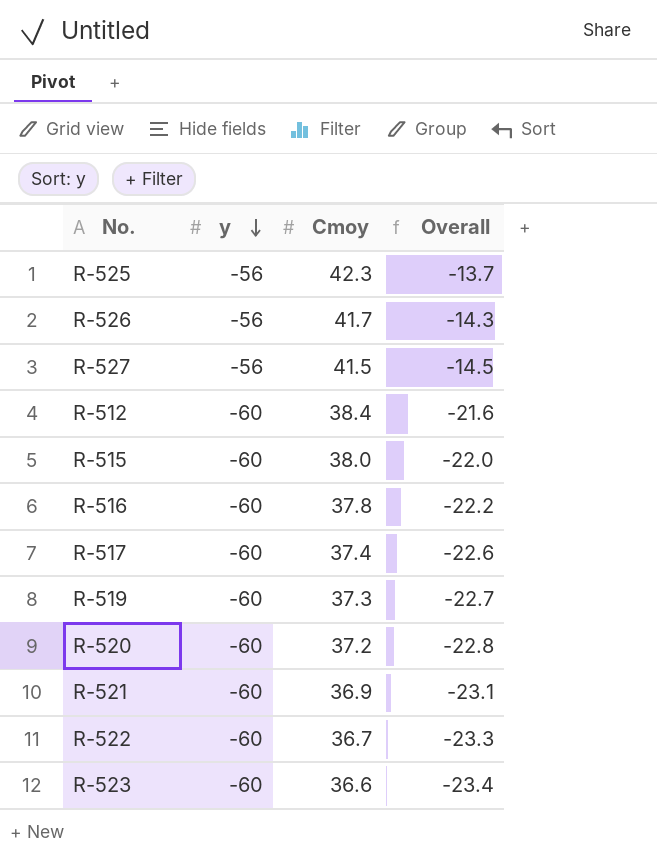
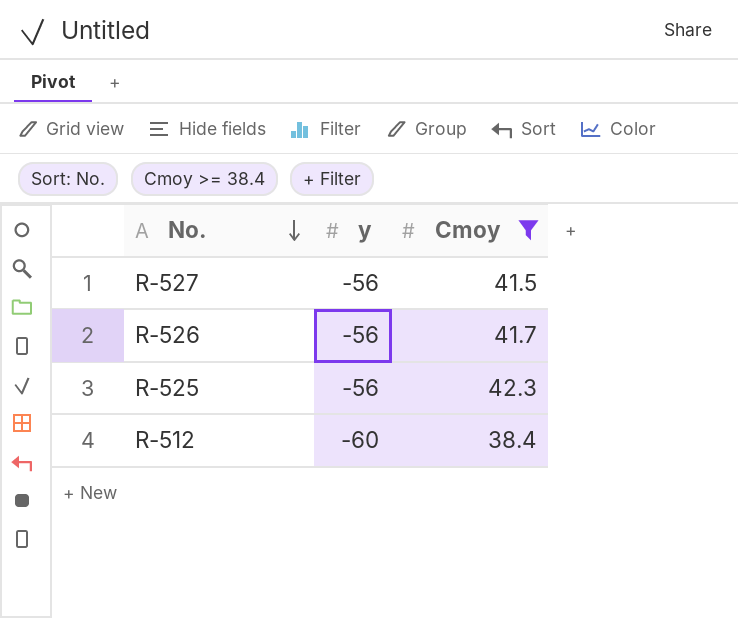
filter: none -> Cmoy >= 38.4
row order: y descending -> No. descending
column Overall | formula: [y] + [Cmoy] -> none

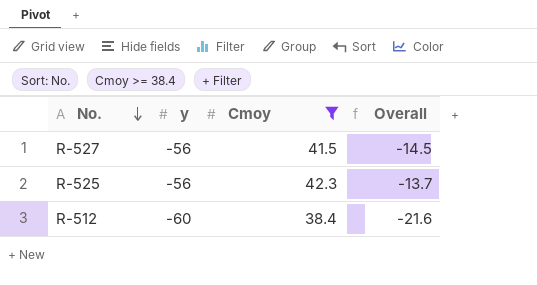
column Overall | formula: none -> [y] + [Cmoy]
row R-526: -56 | 41.7 -> none

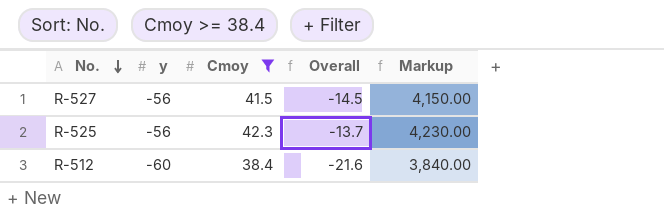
column Markup | formula: none -> [Cmoy] * 100

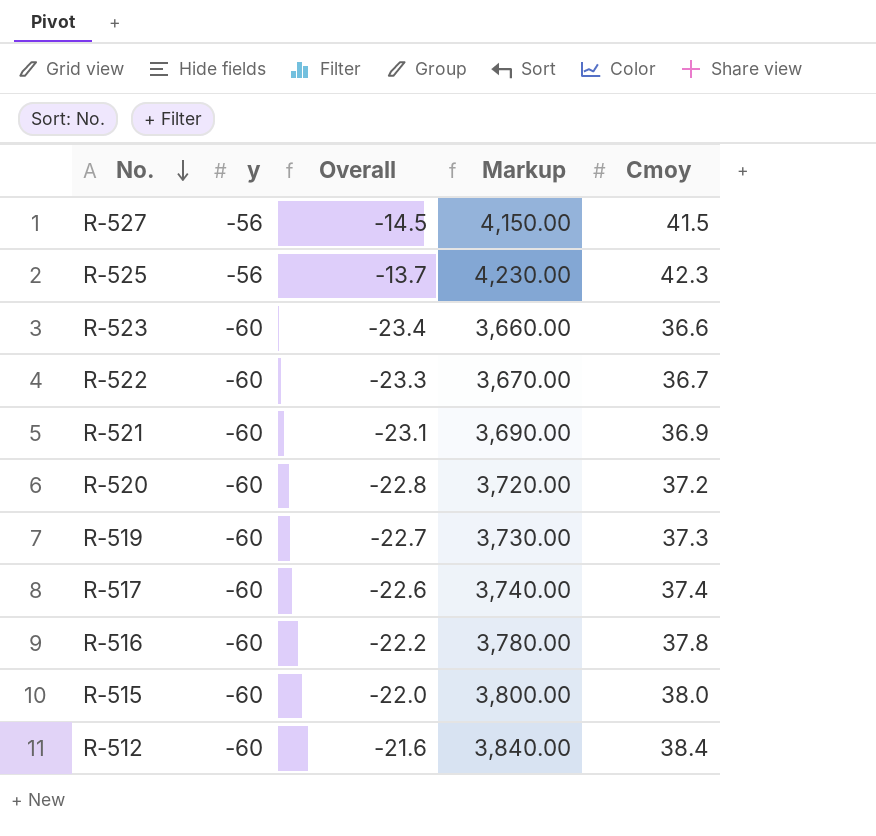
filter: Cmoy >= 38.4 -> none
column Cmoy | position: 3 -> 5

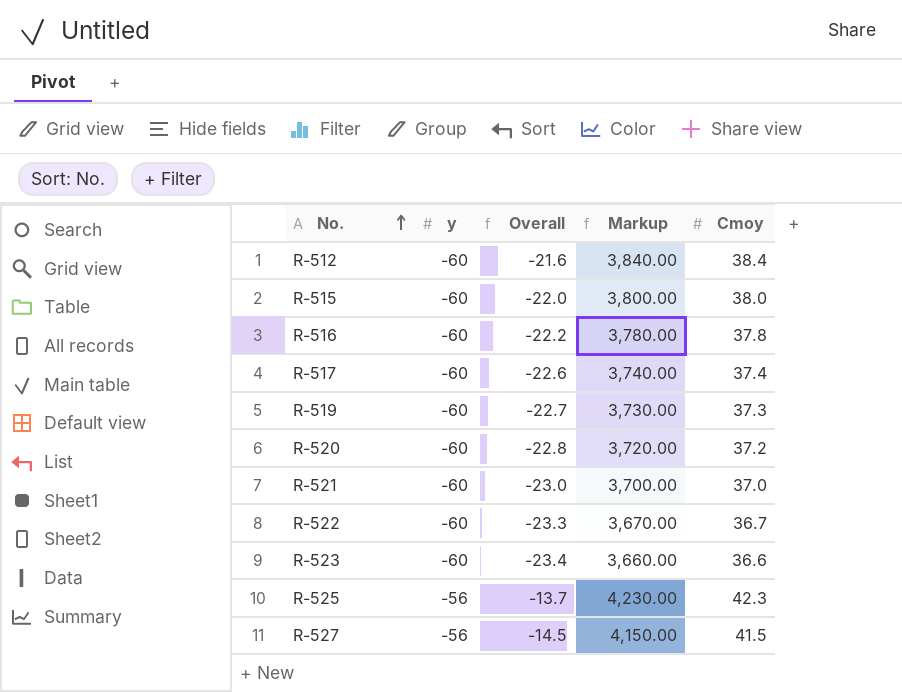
row order: No. descending -> No. ascending
R-521 | Overall: -23.1 -> -23.0
R-521 | Markup: 3,690.00 -> 3,700.00
R-521 | Cmoy: 36.9 -> 37.0

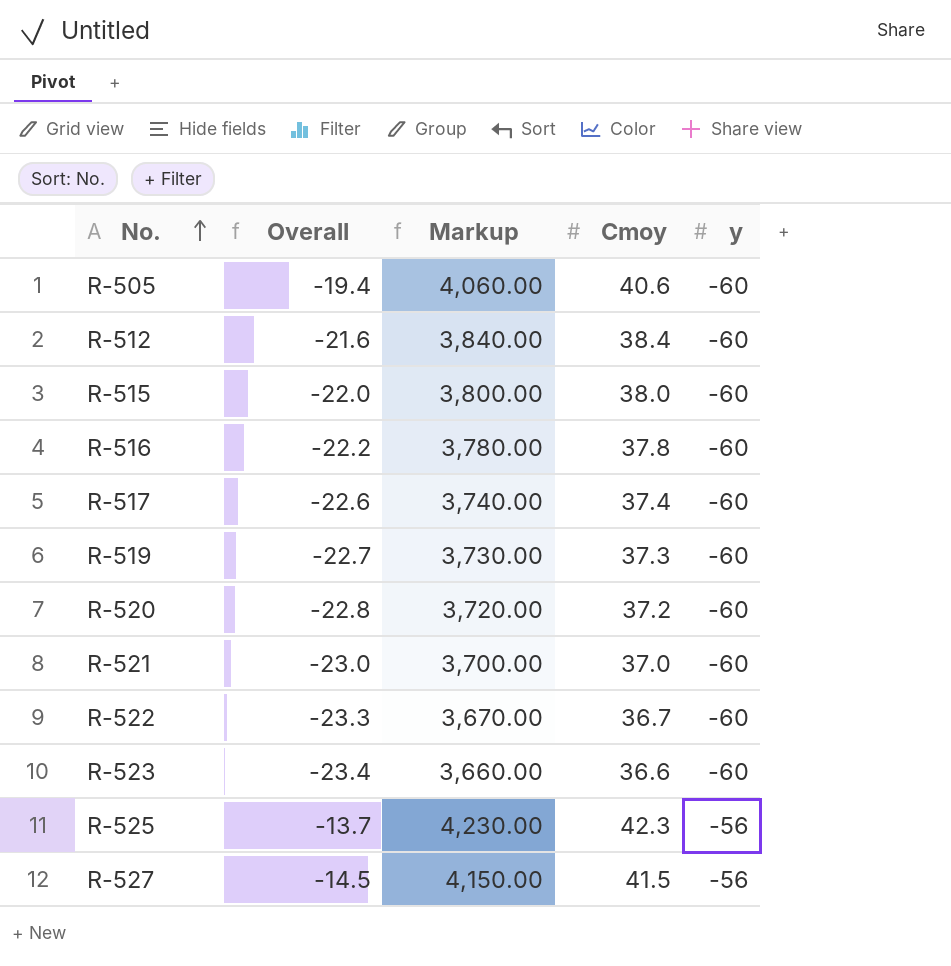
column y | position: 2 -> 5
row R-505: none -> -19.4 | 4,060.00 | 40.6 | -60

